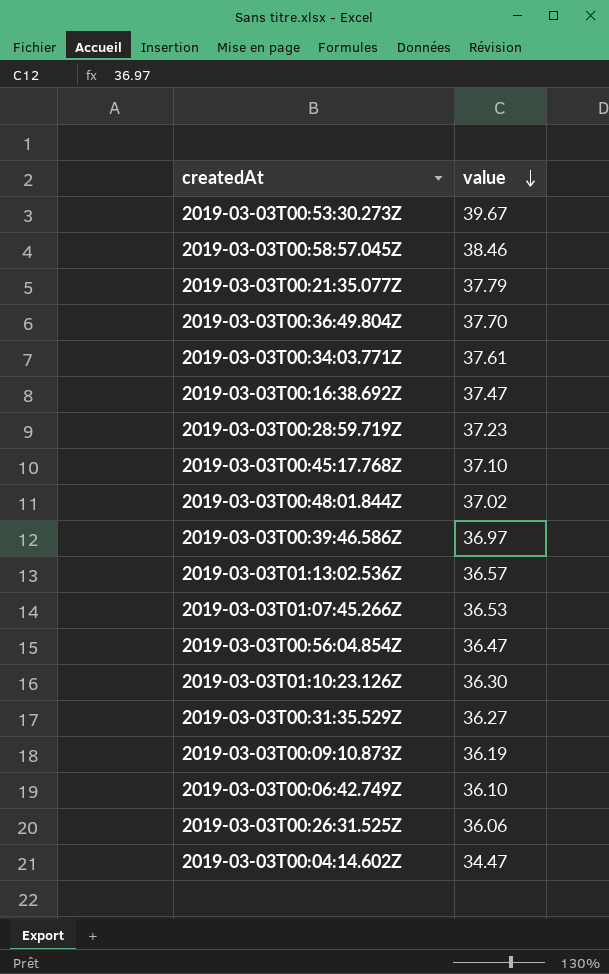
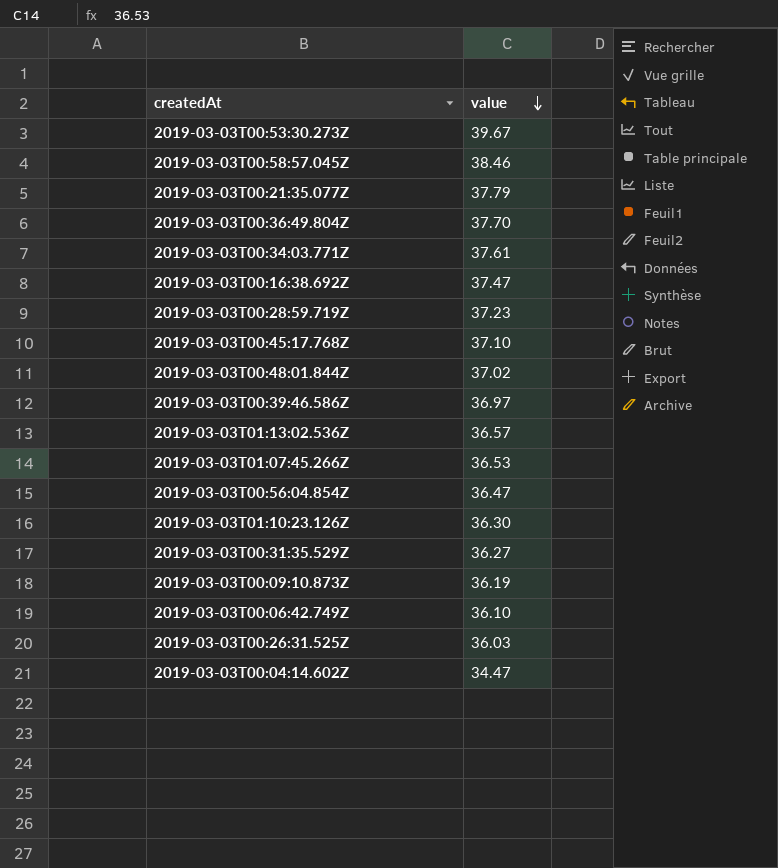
2019-03-03T00:26:31.525Z | value: 36.06 -> 36.03

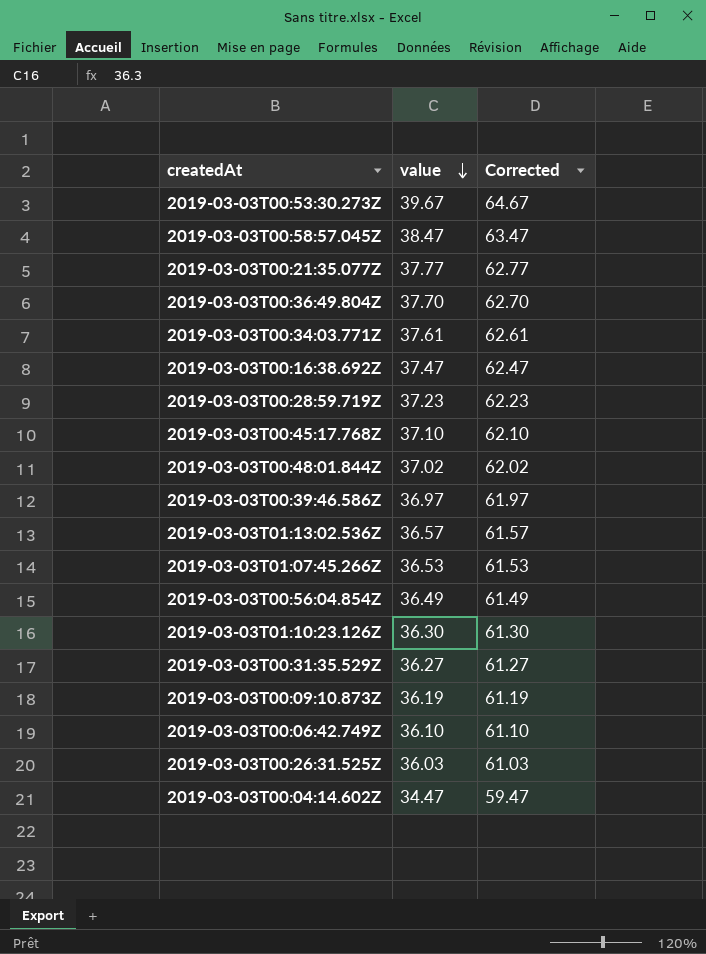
column Corrected | formula: none -> [value] + 25
2019-03-03T00:58:57.045Z | value: 38.46 -> 38.47
2019-03-03T00:21:35.077Z | value: 37.79 -> 37.77
2019-03-03T00:56:04.854Z | value: 36.47 -> 36.49

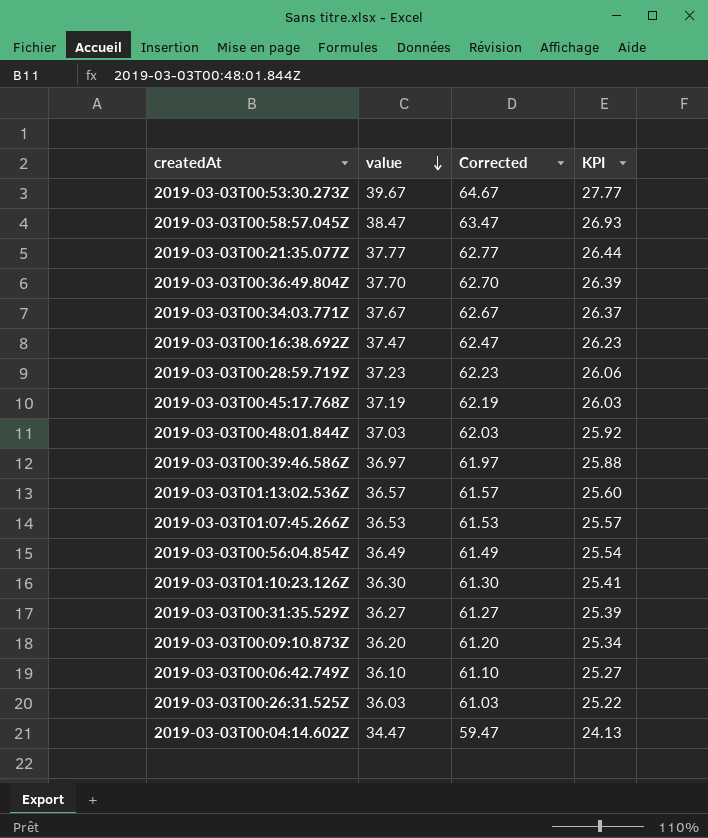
column KPI | formula: none -> [value] * 0.7
2019-03-03T00:34:03.771Z | value: 37.61 -> 37.67
2019-03-03T00:34:03.771Z | Corrected: 62.61 -> 62.67
2019-03-03T00:45:17.768Z | value: 37.10 -> 37.19
2019-03-03T00:45:17.768Z | Corrected: 62.10 -> 62.19
2019-03-03T00:48:01.844Z | value: 37.02 -> 37.03
2019-03-03T00:48:01.844Z | Corrected: 62.02 -> 62.03
2019-03-03T00:09:10.873Z | value: 36.19 -> 36.20
2019-03-03T00:09:10.873Z | Corrected: 61.19 -> 61.20

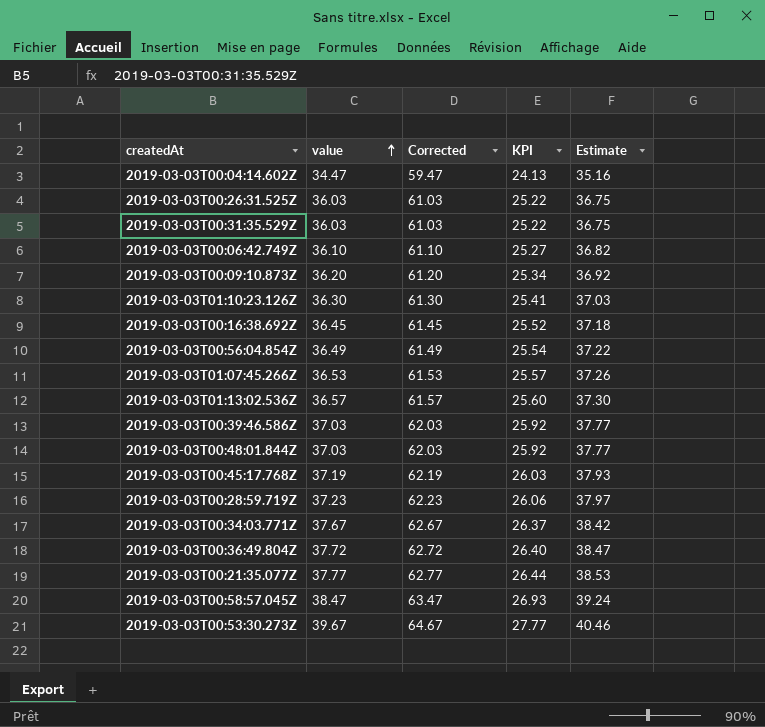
row order: value descending -> value ascending
column Estimate | formula: none -> [value] * 1.02
2019-03-03T00:31:35.529Z | value: 36.27 -> 36.03
2019-03-03T00:31:35.529Z | Corrected: 61.27 -> 61.03
2019-03-03T00:31:35.529Z | KPI: 25.39 -> 25.22
2019-03-03T00:16:38.692Z | value: 37.47 -> 36.45
2019-03-03T00:16:38.692Z | Corrected: 62.47 -> 61.45
2019-03-03T00:16:38.692Z | KPI: 26.23 -> 25.52
2019-03-03T00:39:46.586Z | value: 36.97 -> 37.03
2019-03-03T00:39:46.586Z | Corrected: 61.97 -> 62.03
2019-03-03T00:39:46.586Z | KPI: 25.88 -> 25.92
2019-03-03T00:36:49.804Z | value: 37.70 -> 37.72
2019-03-03T00:36:49.804Z | Corrected: 62.70 -> 62.72
2019-03-03T00:36:49.804Z | KPI: 26.39 -> 26.40

